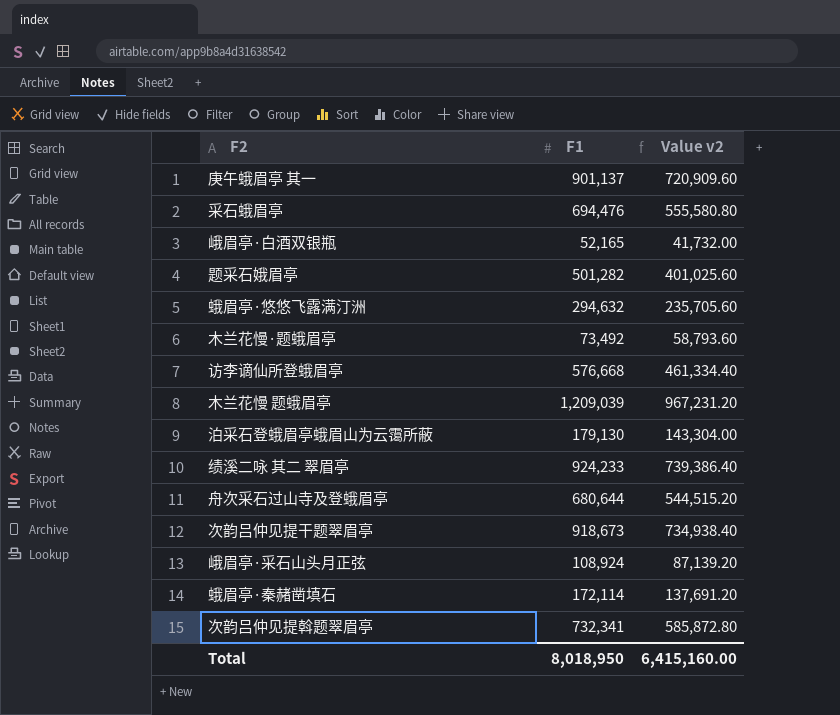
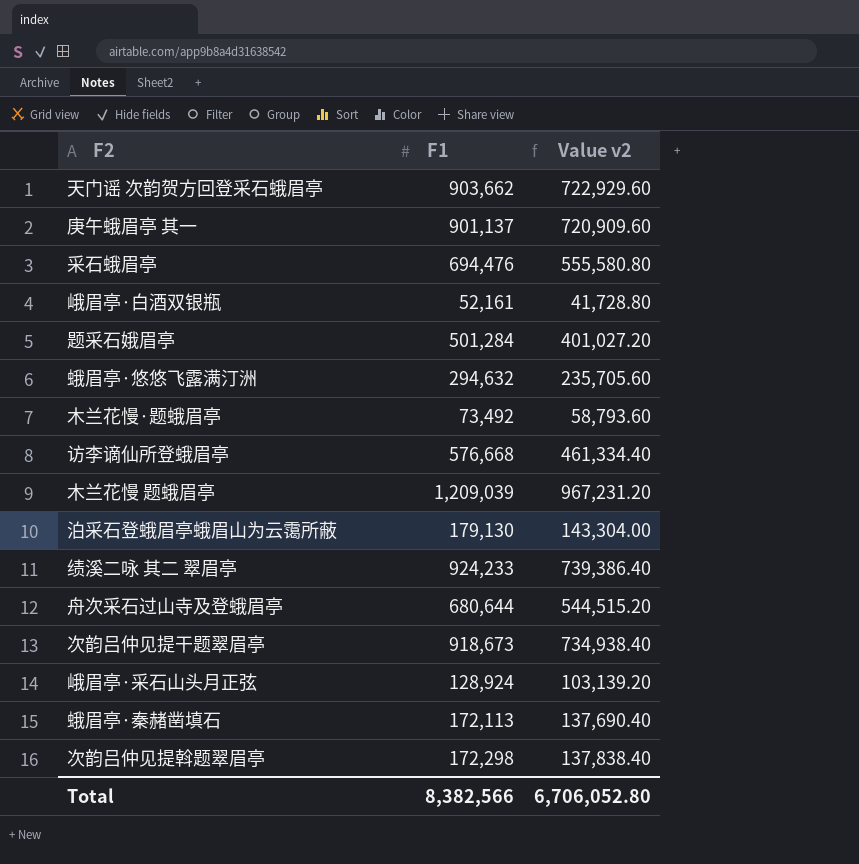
row 天门谣 次韵贺方回登采石蛾眉亭: none -> 903,662 | 722,929.60
峨眉亭·白酒双银瓶 | F1: 52,165 -> 52,161
峨眉亭·白酒双银瓶 | Value v2: 41,732.00 -> 41,728.80
题采石娥眉亭 | F1: 501,282 -> 501,284
题采石娥眉亭 | Value v2: 401,025.60 -> 401,027.20
峨眉亭·采石山头月正弦 | F1: 108,924 -> 128,924
峨眉亭·采石山头月正弦 | Value v2: 87,139.20 -> 103,139.20
蛾眉亭·秦赭凿填石 | F1: 172,114 -> 172,113
蛾眉亭·秦赭凿填石 | Value v2: 137,691.20 -> 137,690.40
次韵吕仲见提斡题翠眉亭 | F1: 732,341 -> 172,298
次韵吕仲见提斡题翠眉亭 | Value v2: 585,872.80 -> 137,838.40
Total | F1: 8,018,950 -> 8,382,566
Total | Value v2: 6,415,160.00 -> 6,706,052.80

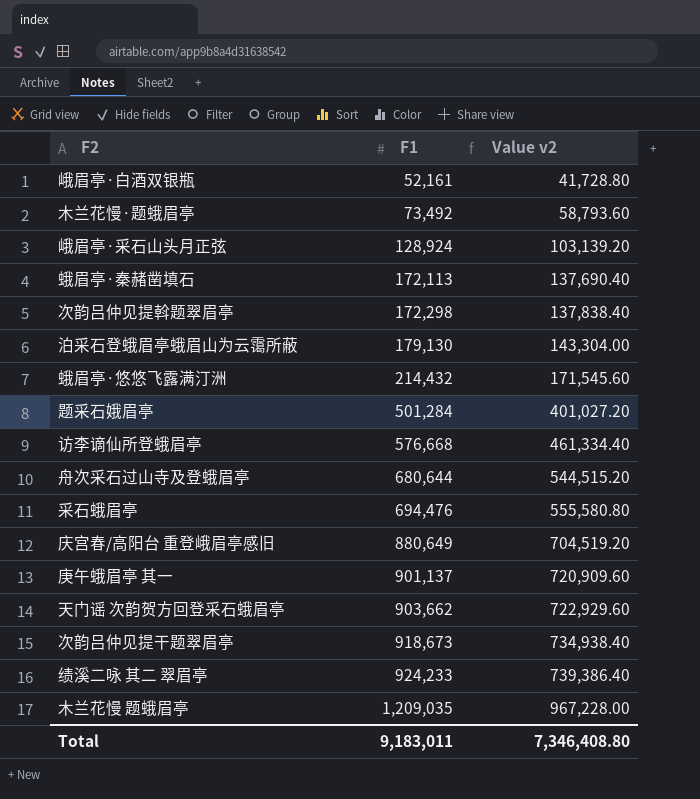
row order: none -> F1 ascending
蛾眉亭·悠悠飞露满汀洲 | F1: 294,632 -> 214,432
蛾眉亭·悠悠飞露满汀洲 | Value v2: 235,705.60 -> 171,545.60
row 庆宫春/高阳台 重登峨眉亭感旧: none -> 880,649 | 704,519.20
木兰花慢 题蛾眉亭 | F1: 1,209,039 -> 1,209,035
木兰花慢 题蛾眉亭 | Value v2: 967,231.20 -> 967,228.00
Total | F1: 8,382,566 -> 9,183,011
Total | Value v2: 6,706,052.80 -> 7,346,408.80

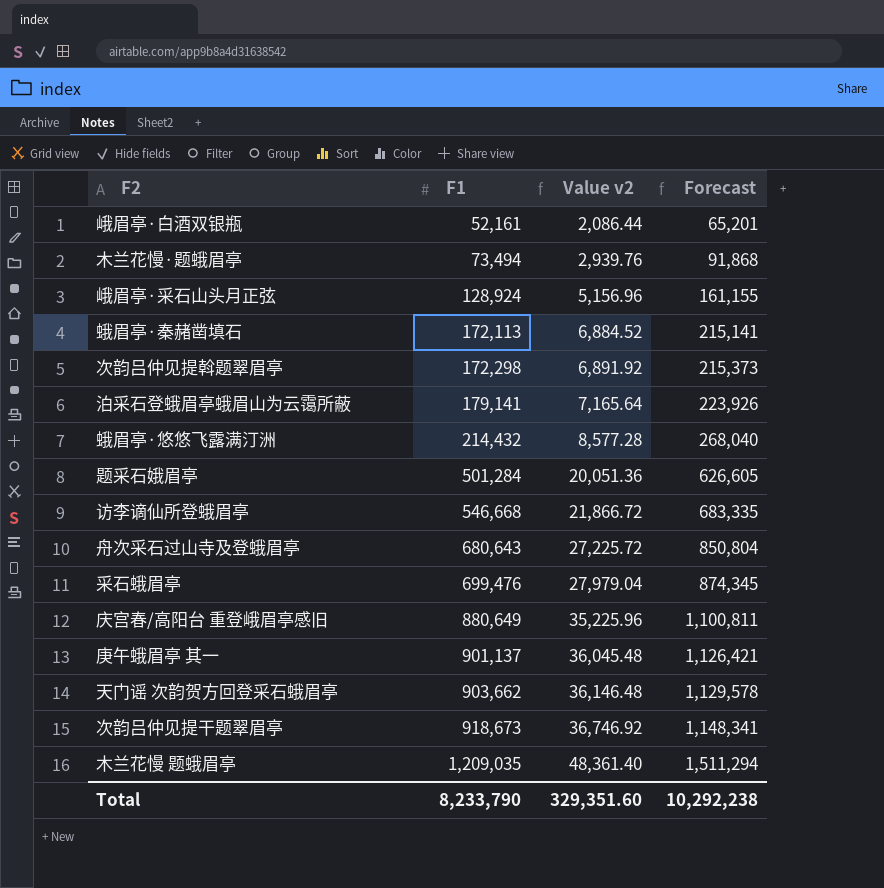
column Value v2 | formula: [F1] * 0.8 -> [F1] * 0.04
column Forecast | formula: none -> [F1] * 1.25
row 绩溪二咏 其二 翠眉亭: 924,233 | 739,386.40 -> none
木兰花慢·题蛾眉亭 | F1: 73,492 -> 73,494
泊采石登蛾眉亭蛾眉山为云霭所蔽 | F1: 179,130 -> 179,141
访李谪仙所登蛾眉亭 | F1: 576,668 -> 546,668
舟次采石过山寺及登蛾眉亭 | F1: 680,644 -> 680,643
采石蛾眉亭 | F1: 694,476 -> 699,476
Total | F1: 9,183,011 -> 8,233,790
Total | Value v2: 7,346,408.80 -> 329,351.60

